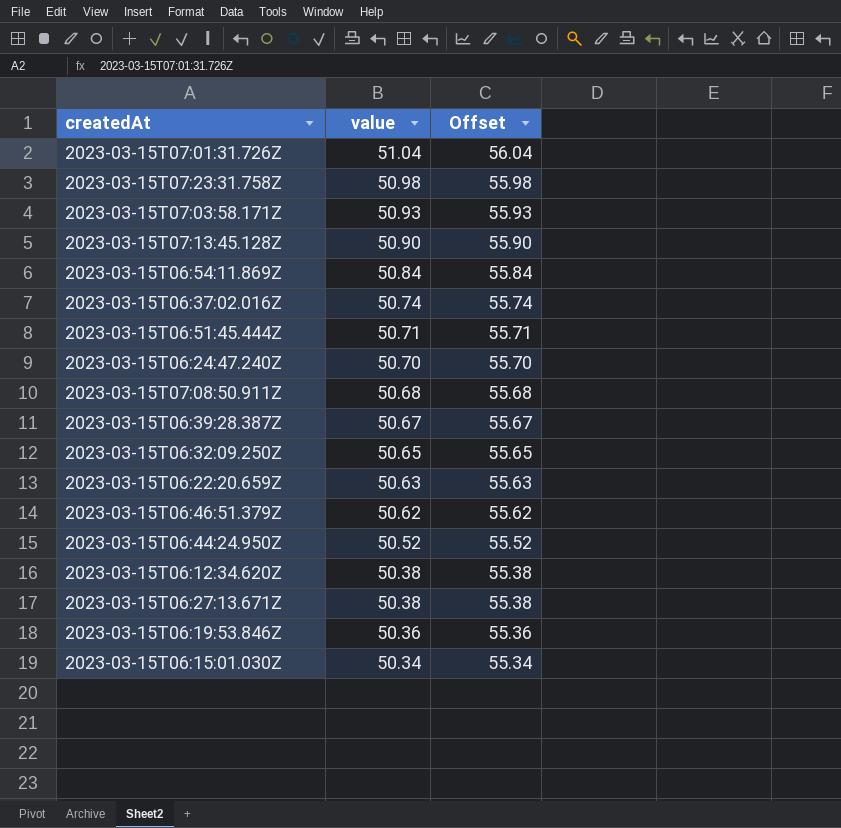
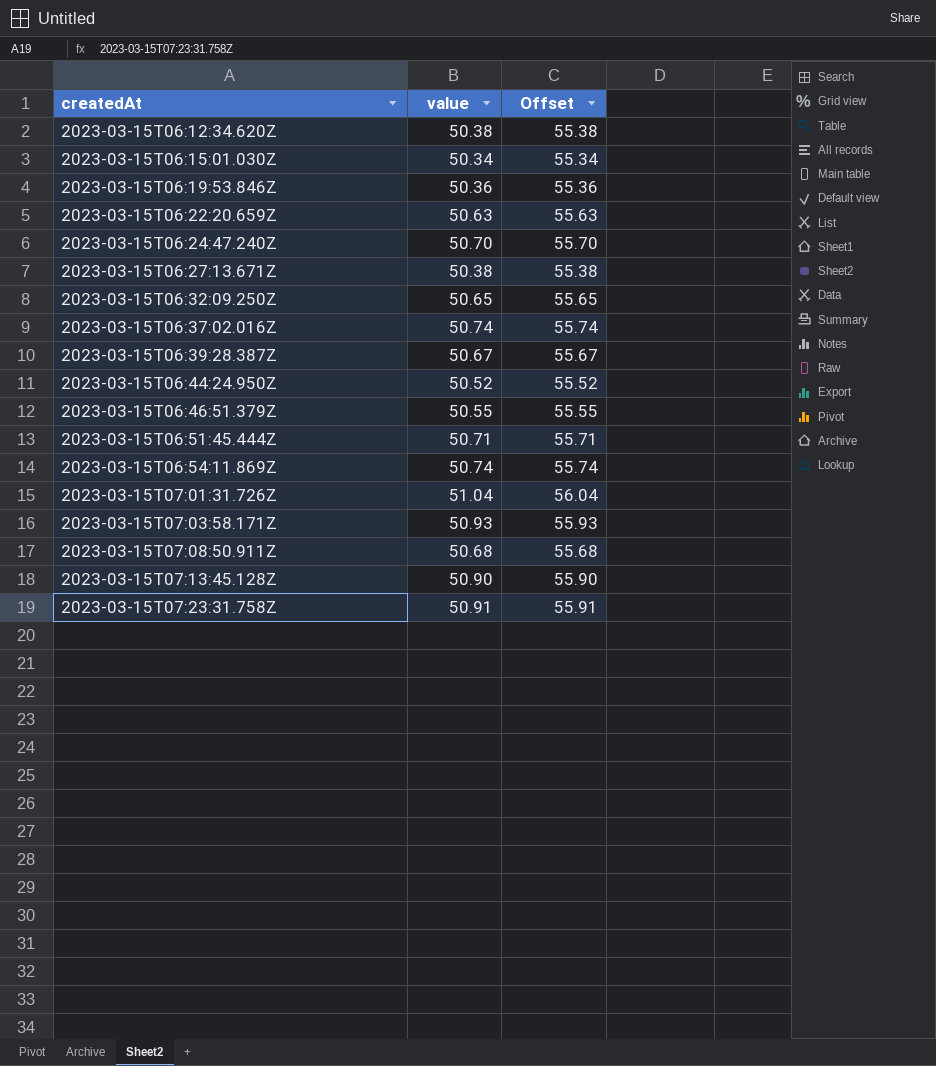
row order: value descending -> createdAt ascending
2023-03-15T06:46:51.379Z | value: 50.62 -> 50.55
2023-03-15T06:46:51.379Z | Offset: 55.62 -> 55.55
2023-03-15T06:54:11.869Z | value: 50.84 -> 50.74
2023-03-15T06:54:11.869Z | Offset: 55.84 -> 55.74
2023-03-15T07:23:31.758Z | value: 50.98 -> 50.91
2023-03-15T07:23:31.758Z | Offset: 55.98 -> 55.91

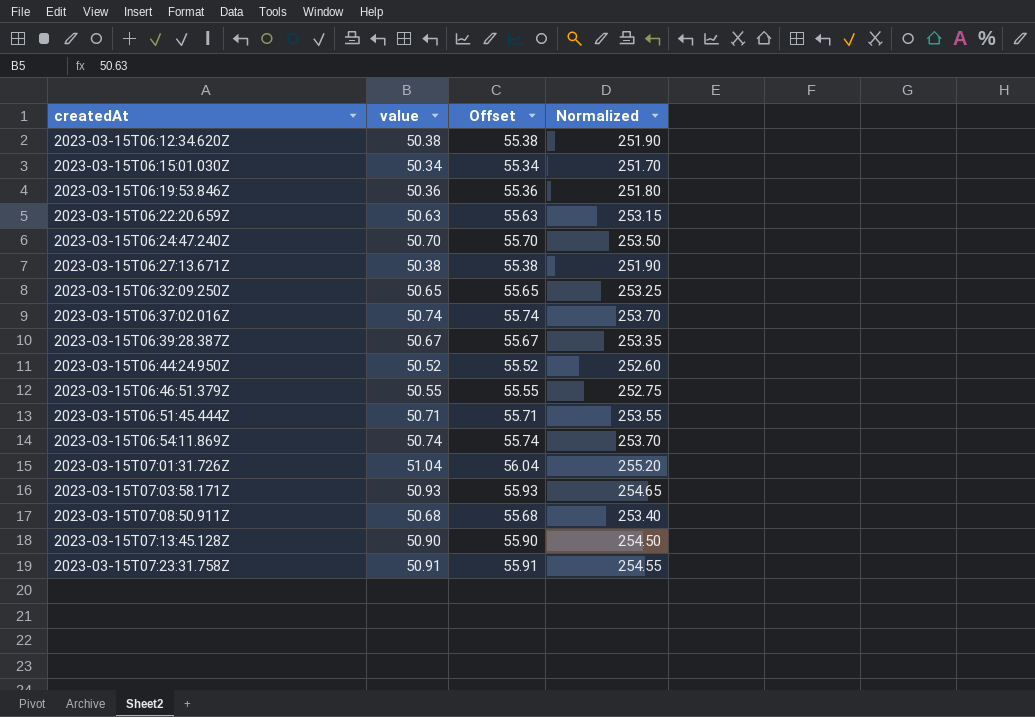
column Normalized | formula: none -> [value] * 5

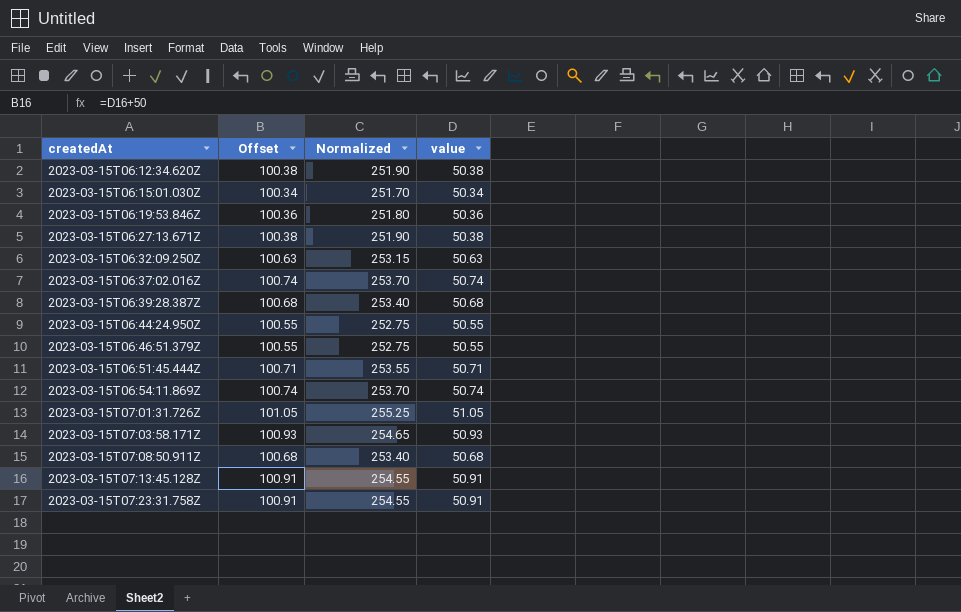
column Offset | formula: [value] + 5 -> [value] + 50
column value | position: 2 -> 4
row 2023-03-15T06:22:20.659Z: 50.63 | 55.63 | 253.15 -> none
row 2023-03-15T06:24:47.240Z: 50.70 | 55.70 | 253.50 -> none
2023-03-15T06:32:09.250Z | Normalized: 253.25 -> 253.15
2023-03-15T06:32:09.250Z | value: 50.65 -> 50.63
2023-03-15T06:39:28.387Z | Normalized: 253.35 -> 253.40
2023-03-15T06:39:28.387Z | value: 50.67 -> 50.68
2023-03-15T06:44:24.950Z | Normalized: 252.60 -> 252.75
2023-03-15T06:44:24.950Z | value: 50.52 -> 50.55
2023-03-15T07:01:31.726Z | Normalized: 255.20 -> 255.25
2023-03-15T07:01:31.726Z | value: 51.04 -> 51.05
2023-03-15T07:13:45.128Z | Normalized: 254.50 -> 254.55
2023-03-15T07:13:45.128Z | value: 50.90 -> 50.91

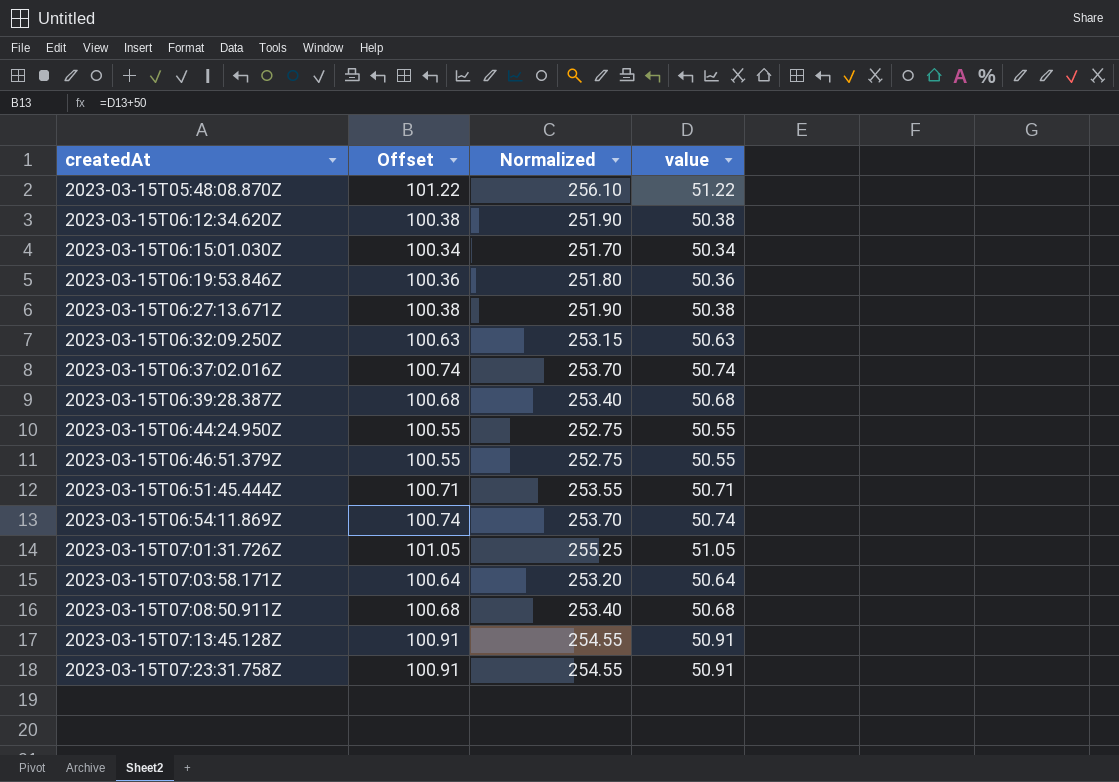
row 2023-03-15T05:48:08.870Z: none -> 101.22 | 256.10 | 51.22
2023-03-15T07:03:58.171Z | Offset: 100.93 -> 100.64
2023-03-15T07:03:58.171Z | Normalized: 254.65 -> 253.20
2023-03-15T07:03:58.171Z | value: 50.93 -> 50.64

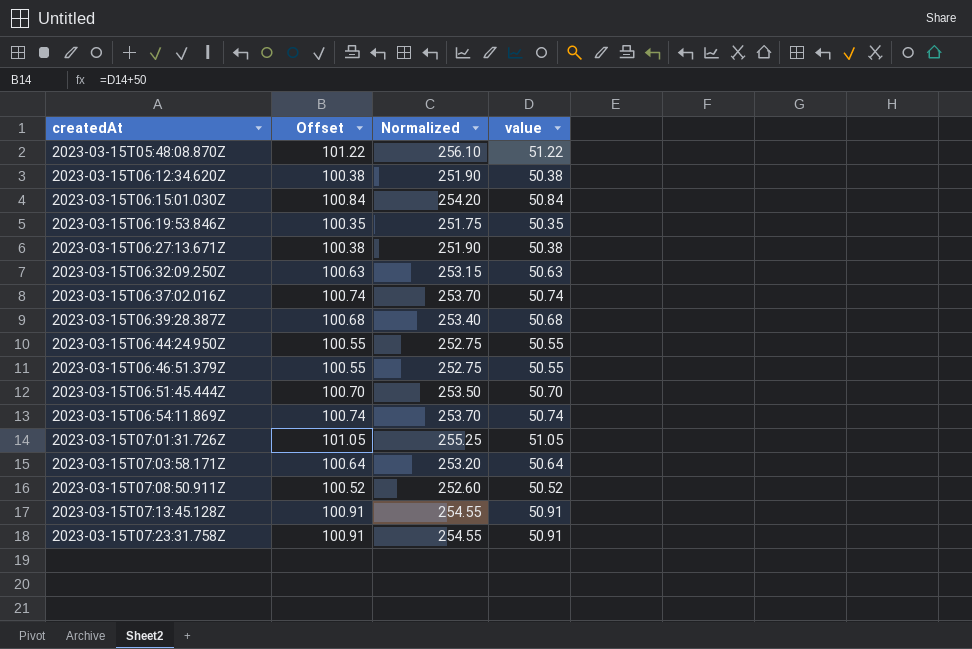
2023-03-15T06:15:01.030Z | Offset: 100.34 -> 100.84
2023-03-15T06:15:01.030Z | Normalized: 251.70 -> 254.20
2023-03-15T06:15:01.030Z | value: 50.34 -> 50.84
2023-03-15T06:19:53.846Z | Offset: 100.36 -> 100.35
2023-03-15T06:19:53.846Z | Normalized: 251.80 -> 251.75
2023-03-15T06:19:53.846Z | value: 50.36 -> 50.35
2023-03-15T06:51:45.444Z | Offset: 100.71 -> 100.70
2023-03-15T06:51:45.444Z | Normalized: 253.55 -> 253.50
2023-03-15T06:51:45.444Z | value: 50.71 -> 50.70
2023-03-15T07:08:50.911Z | Offset: 100.68 -> 100.52
2023-03-15T07:08:50.911Z | Normalized: 253.40 -> 252.60
2023-03-15T07:08:50.911Z | value: 50.68 -> 50.52

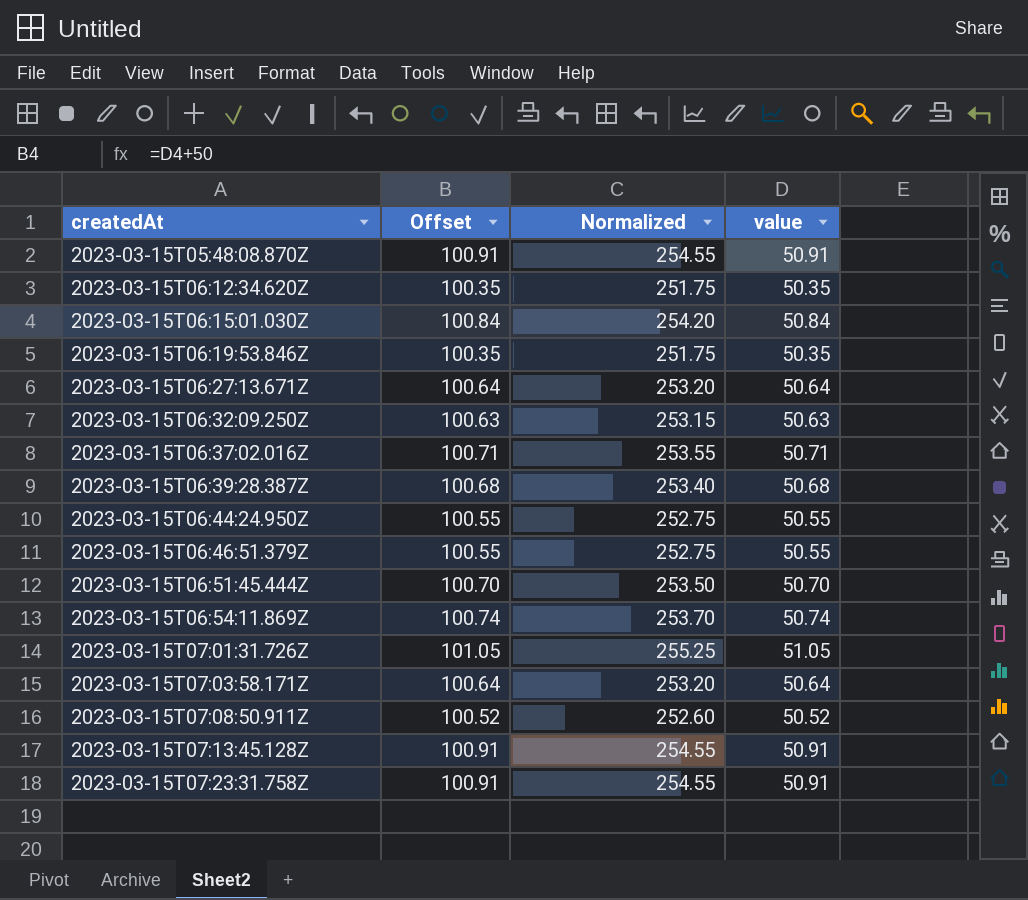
2023-03-15T05:48:08.870Z | Offset: 101.22 -> 100.91
2023-03-15T05:48:08.870Z | Normalized: 256.10 -> 254.55
2023-03-15T05:48:08.870Z | value: 51.22 -> 50.91
2023-03-15T06:12:34.620Z | Offset: 100.38 -> 100.35
2023-03-15T06:12:34.620Z | Normalized: 251.90 -> 251.75
2023-03-15T06:12:34.620Z | value: 50.38 -> 50.35
2023-03-15T06:27:13.671Z | Offset: 100.38 -> 100.64
2023-03-15T06:27:13.671Z | Normalized: 251.90 -> 253.20
2023-03-15T06:27:13.671Z | value: 50.38 -> 50.64
2023-03-15T06:37:02.016Z | Offset: 100.74 -> 100.71
2023-03-15T06:37:02.016Z | Normalized: 253.70 -> 253.55
2023-03-15T06:37:02.016Z | value: 50.74 -> 50.71

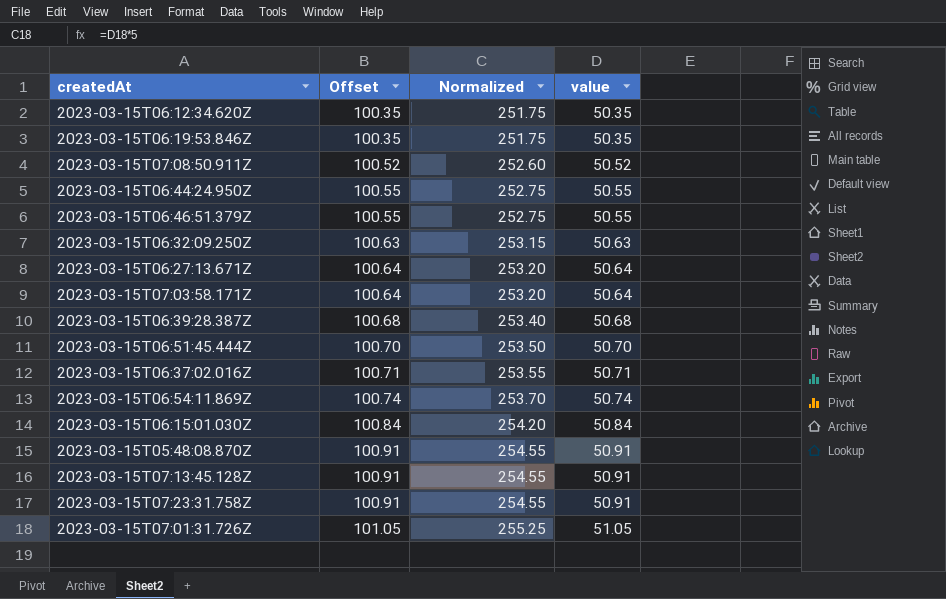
row order: createdAt ascending -> Offset ascending

